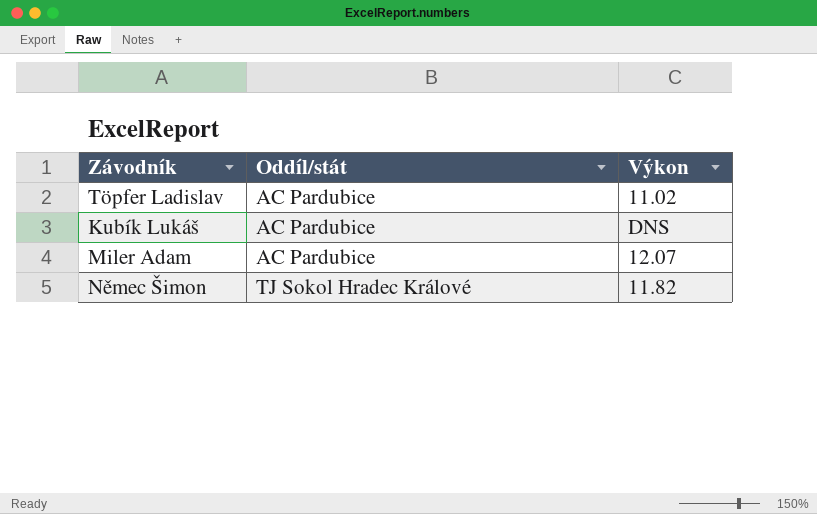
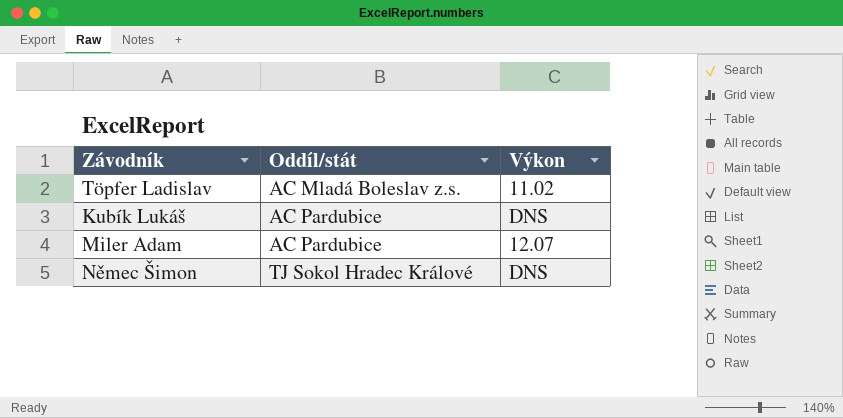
Töpfer Ladislav | Oddíl/stát: AC Pardubice -> AC Mladá Boleslav z.s.
Němec Šimon | Výkon: 11.82 -> DNS

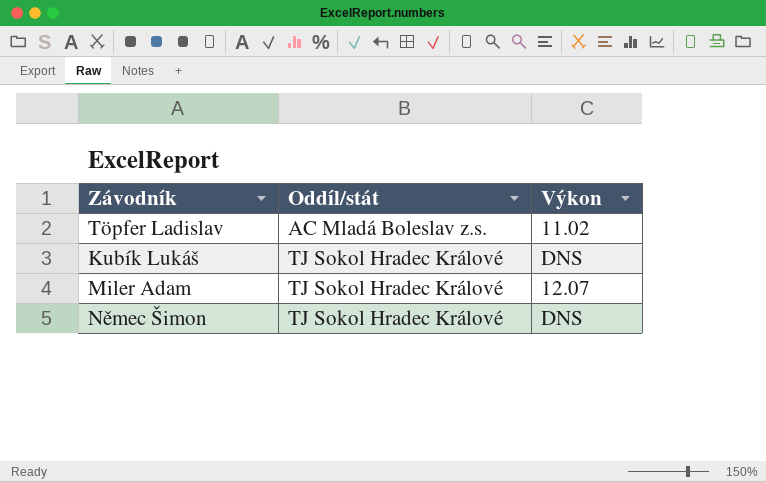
Kubík Lukáš | Oddíl/stát: AC Pardubice -> TJ Sokol Hradec Králové
Miler Adam | Oddíl/stát: AC Pardubice -> TJ Sokol Hradec Králové

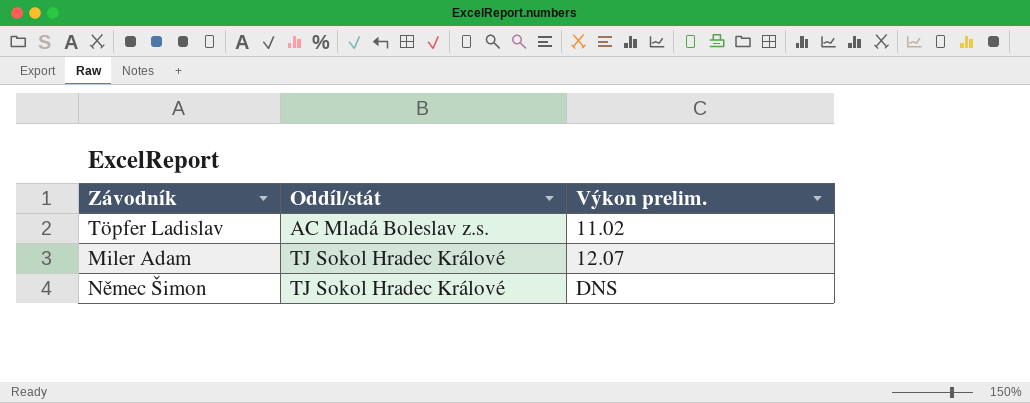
column name: Výkon -> Výkon prelim.
row Kubík Lukáš: TJ Sokol Hradec Králové | DNS -> none

